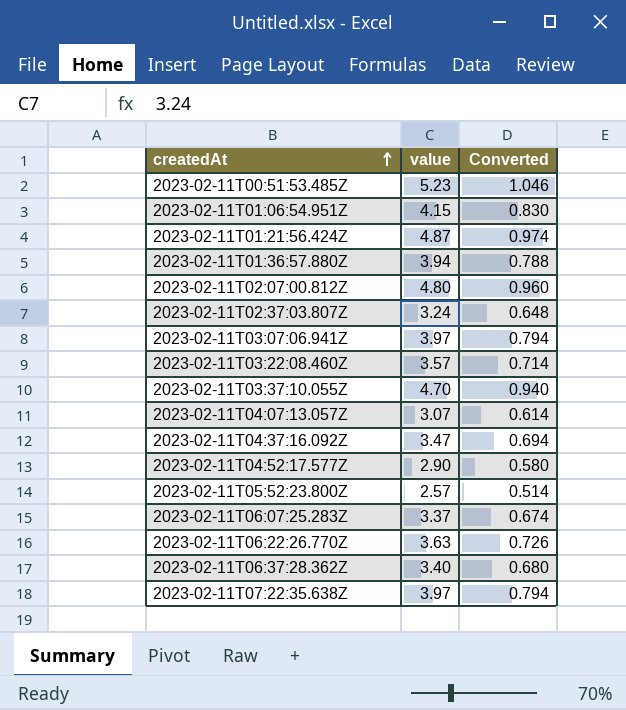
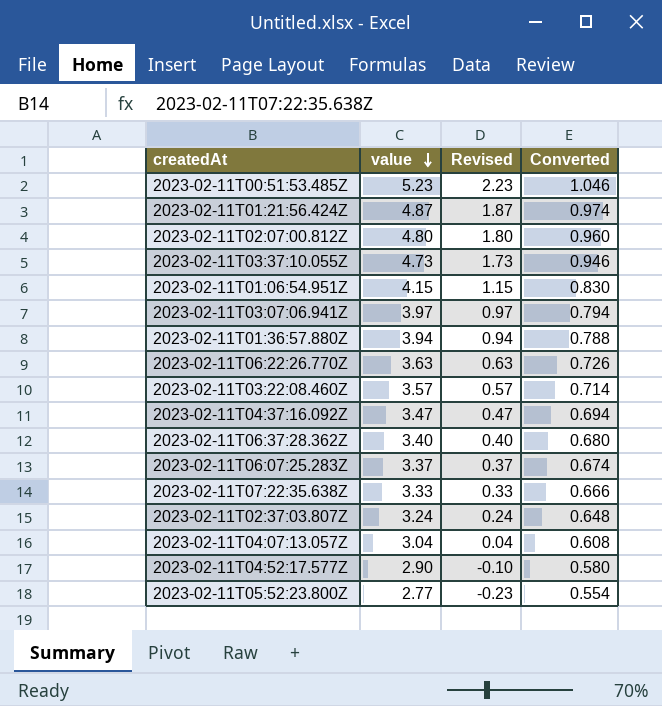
row order: createdAt ascending -> value descending
column Revised | formula: none -> [value] - 3
2023-02-11T03:37:10.055Z | value: 4.70 -> 4.73
2023-02-11T03:37:10.055Z | Converted: 0.940 -> 0.946
2023-02-11T07:22:35.638Z | value: 3.97 -> 3.33
2023-02-11T07:22:35.638Z | Converted: 0.794 -> 0.666
2023-02-11T04:07:13.057Z | value: 3.07 -> 3.04
2023-02-11T04:07:13.057Z | Converted: 0.614 -> 0.608
2023-02-11T05:52:23.800Z | value: 2.57 -> 2.77
2023-02-11T05:52:23.800Z | Converted: 0.514 -> 0.554

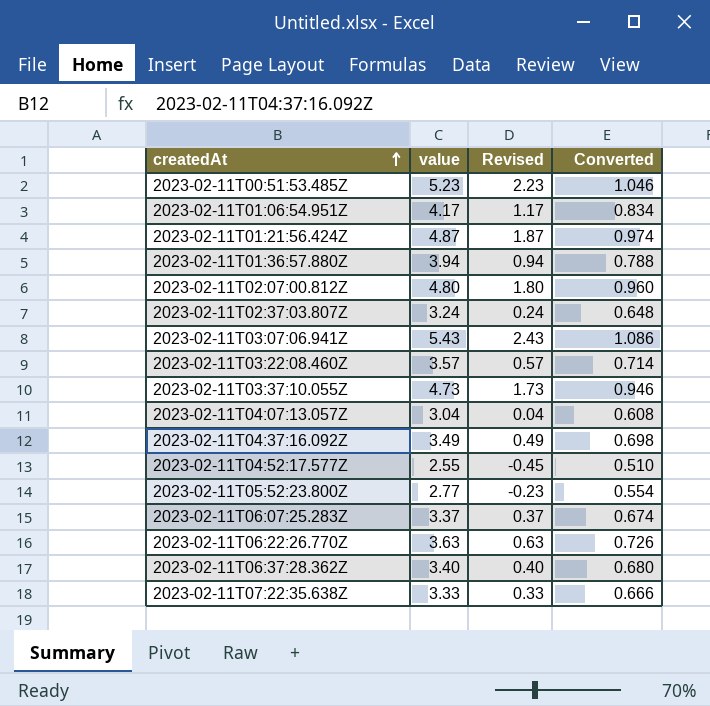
row order: value descending -> createdAt ascending
2023-02-11T01:06:54.951Z | value: 4.15 -> 4.17
2023-02-11T01:06:54.951Z | Revised: 1.15 -> 1.17
2023-02-11T01:06:54.951Z | Converted: 0.830 -> 0.834
2023-02-11T03:07:06.941Z | value: 3.97 -> 5.43
2023-02-11T03:07:06.941Z | Revised: 0.97 -> 2.43
2023-02-11T03:07:06.941Z | Converted: 0.794 -> 1.086
2023-02-11T04:37:16.092Z | value: 3.47 -> 3.49
2023-02-11T04:37:16.092Z | Revised: 0.47 -> 0.49
2023-02-11T04:37:16.092Z | Converted: 0.694 -> 0.698
2023-02-11T04:52:17.577Z | value: 2.90 -> 2.55
2023-02-11T04:52:17.577Z | Revised: -0.10 -> -0.45
2023-02-11T04:52:17.577Z | Converted: 0.580 -> 0.510

